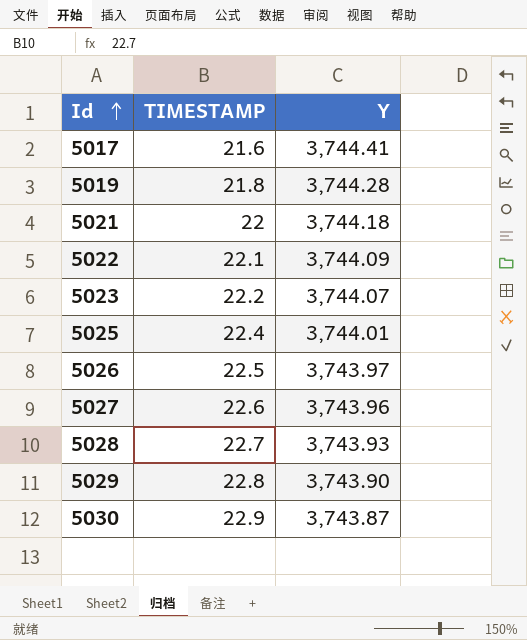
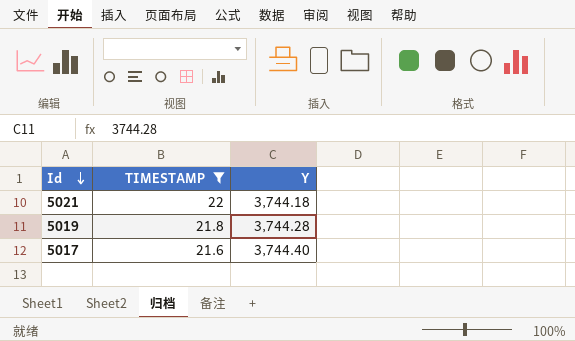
filter: none -> TIMESTAMP <= 22
row order: Id ascending -> Id descending
5017 | Y: 3,744.41 -> 3,744.40

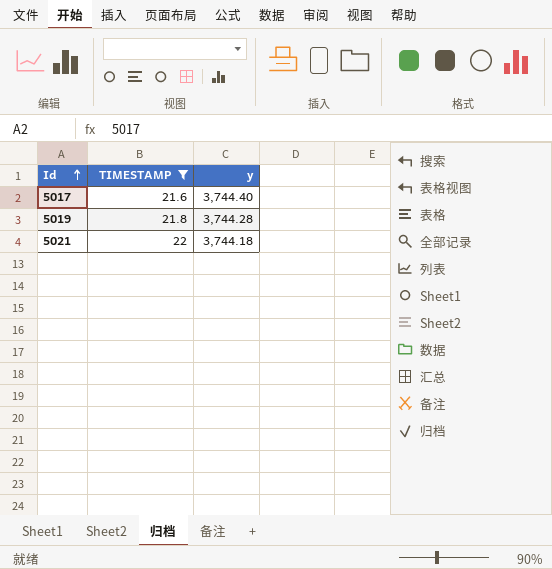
row order: Id descending -> Id ascending
column name: Y -> y

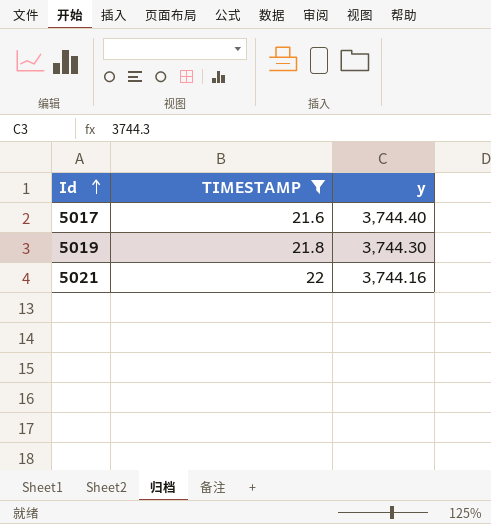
5019 | y: 3,744.28 -> 3,744.30
5021 | y: 3,744.18 -> 3,744.16

